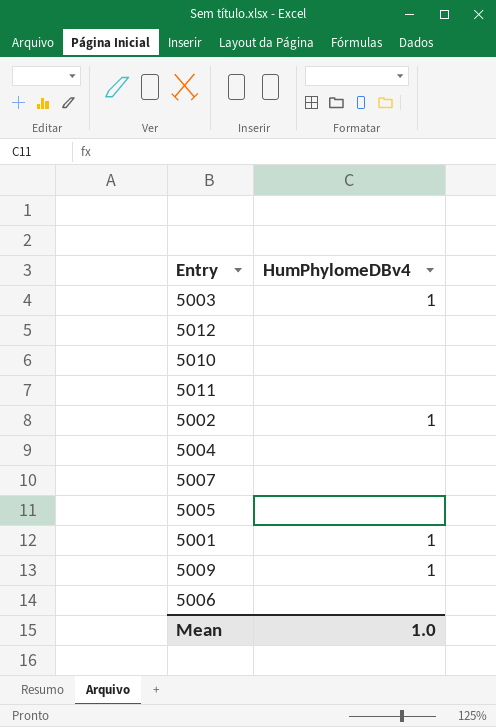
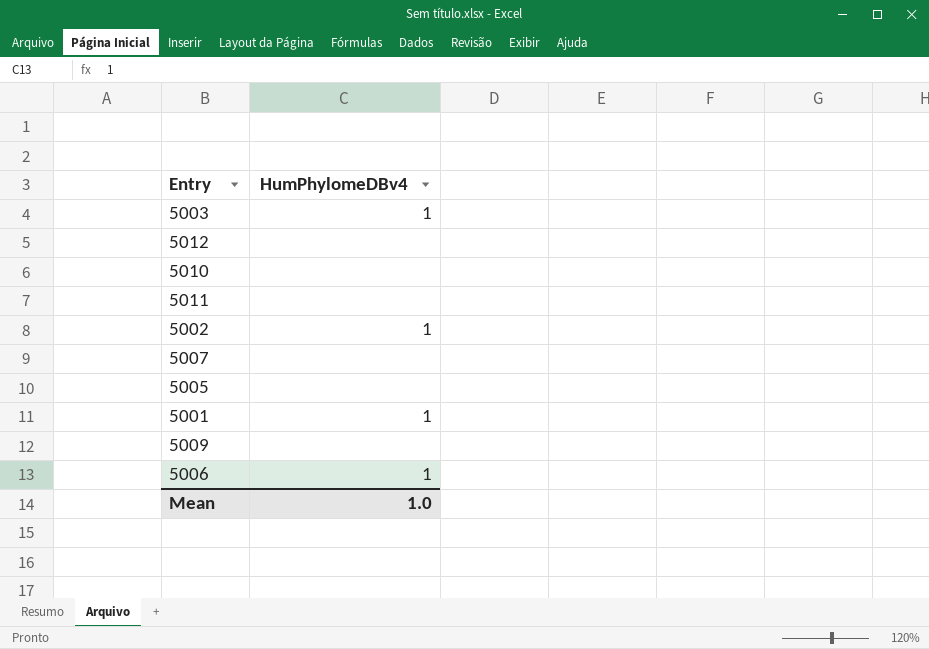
row 5004: none -> none
5009 | HumPhylomeDBv4: 1 -> none
5006 | HumPhylomeDBv4: none -> 1

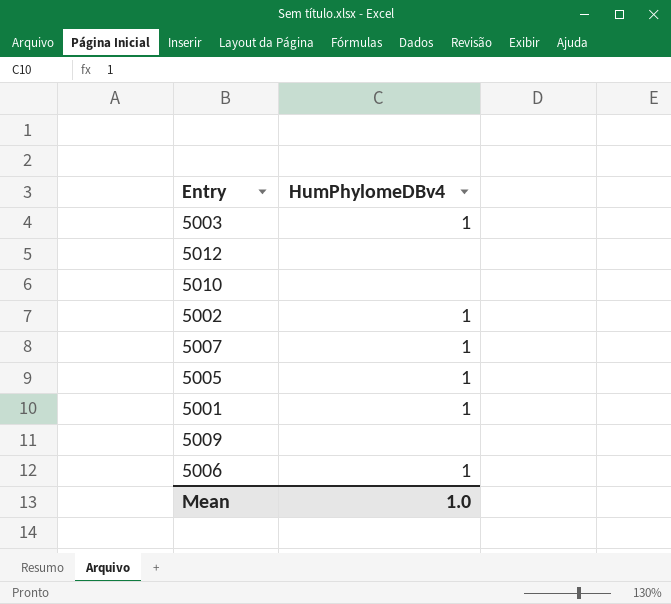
row 5011: none -> none
5007 | HumPhylomeDBv4: none -> 1
5005 | HumPhylomeDBv4: none -> 1

